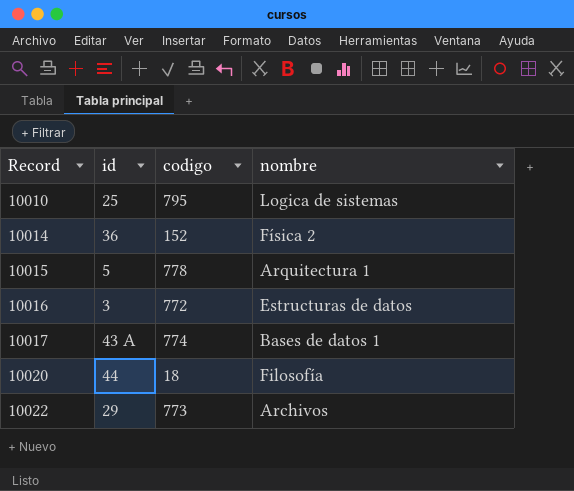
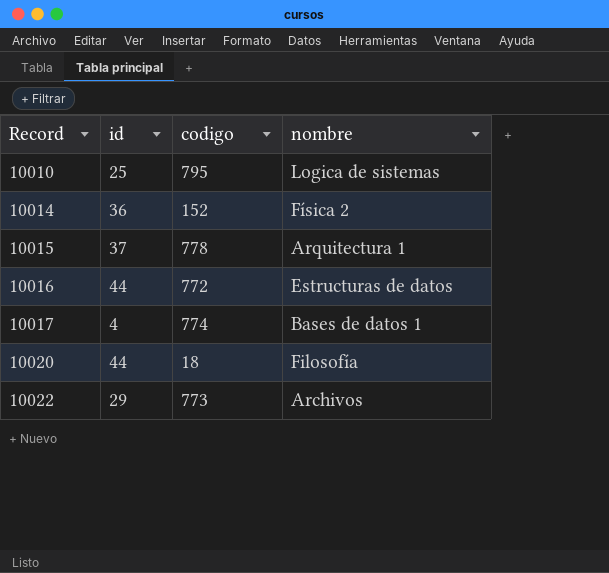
10015 | id: 5 -> 37
10016 | id: 3 -> 44
10017 | id: 43 A -> 4

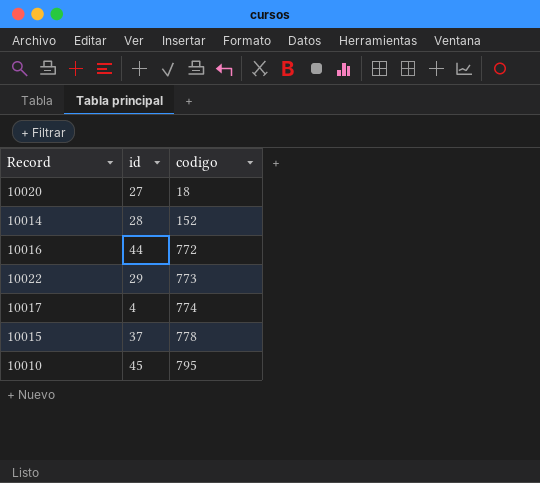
row order: Record ascending -> codigo ascending
column nombre | position: 4 -> none
10020 | id: 44 -> 27
10014 | id: 36 -> 28
10010 | id: 25 -> 45

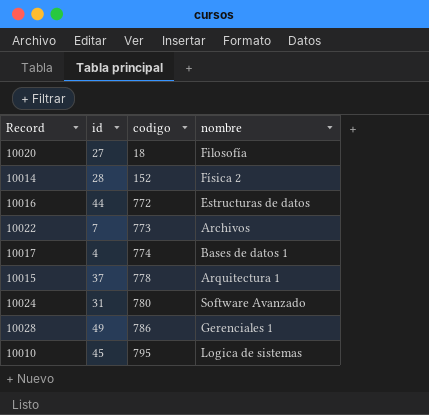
column nombre | position: none -> 4
10022 | id: 29 -> 7
row 10024: none -> 31 | 780 | Software Avanzado
row 10028: none -> 49 | 786 | Gerenciales 1

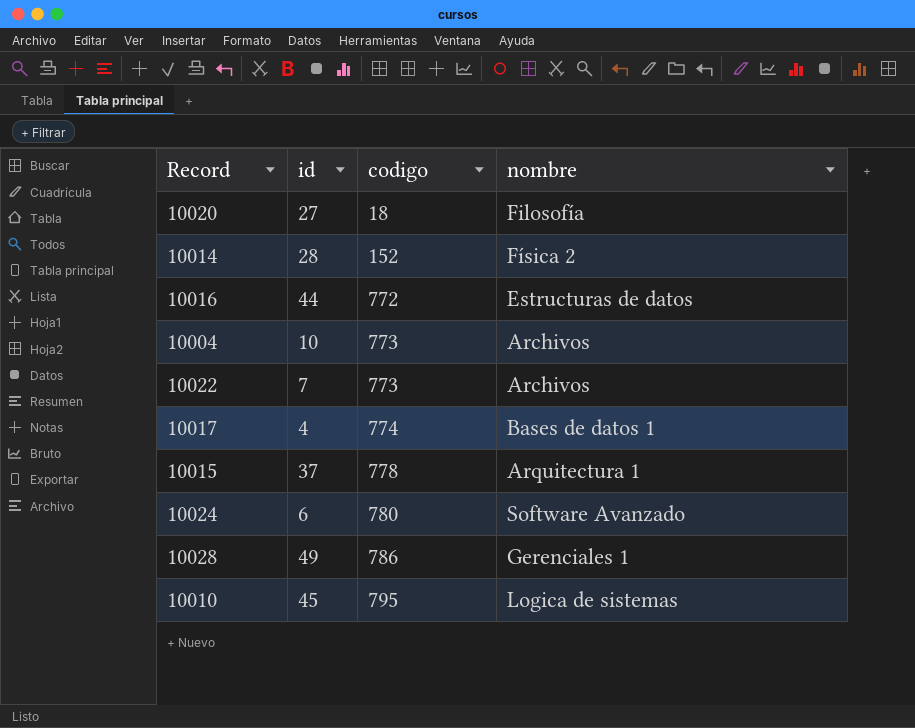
row 10004: none -> 10 | 773 | Archivos
10024 | id: 31 -> 6

